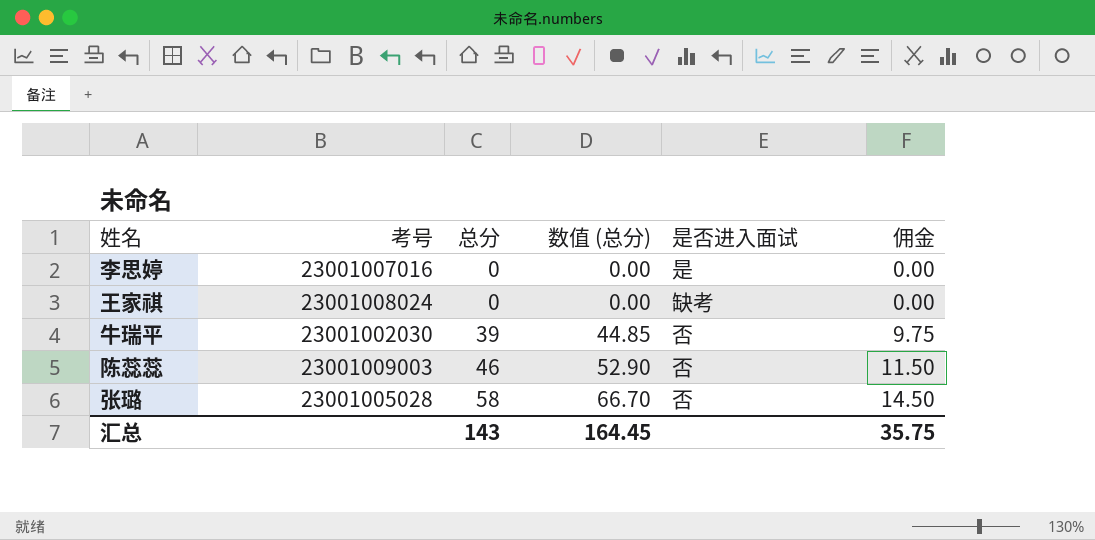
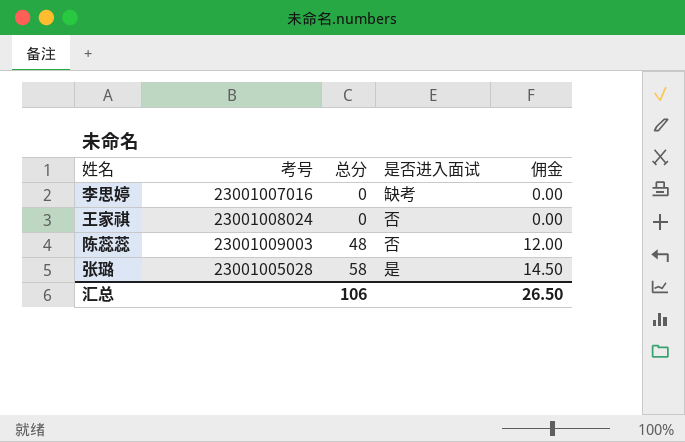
column 数值 (总分) | formula: [总分] * 1.15 -> none
row 牛瑞平: 23001002030 | 39 | 44.85 | 否 | 9.75 -> none
李思婷 | 是否进入面试: 是 -> 缺考
王家祺 | 是否进入面试: 缺考 -> 否
陈蕊蕊 | 总分: 46 -> 48
陈蕊蕊 | 佣金: 11.50 -> 12.00
张璐 | 是否进入面试: 否 -> 是
汇总 | 总分: 143 -> 106
汇总 | 佣金: 35.75 -> 26.50

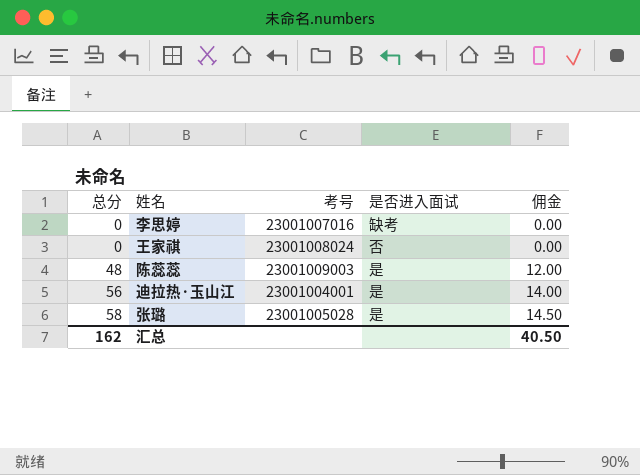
column 总分 | position: 3 -> 1
陈蕊蕊 | 是否进入面试: 否 -> 是
row 迪拉热·玉山江: none -> 56 | 23001004001 | 是 | 14.00
汇总 | 总分: 106 -> 162
汇总 | 佣金: 26.50 -> 40.50

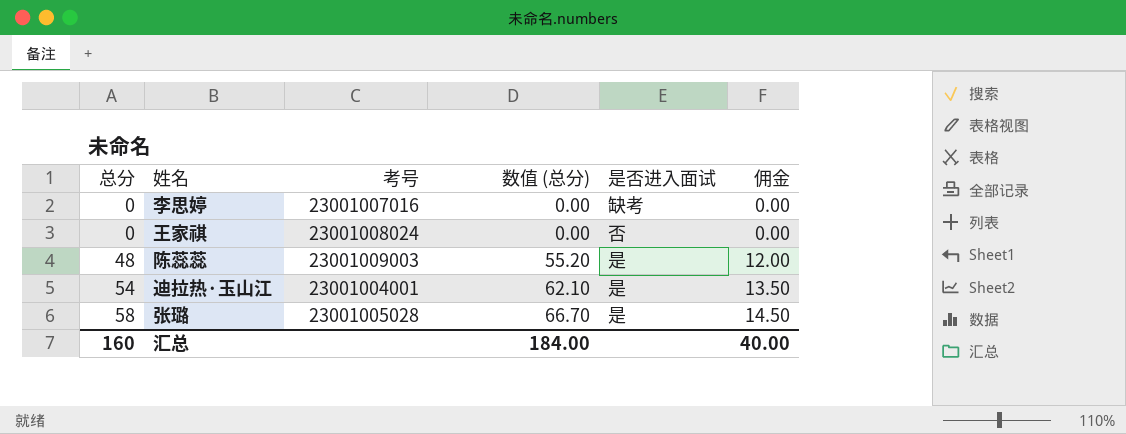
column 数值 (总分) | formula: none -> [总分] * 1.15
迪拉热·玉山江 | 总分: 56 -> 54
迪拉热·玉山江 | 佣金: 14.00 -> 13.50
汇总 | 总分: 162 -> 160
汇总 | 佣金: 40.50 -> 40.00

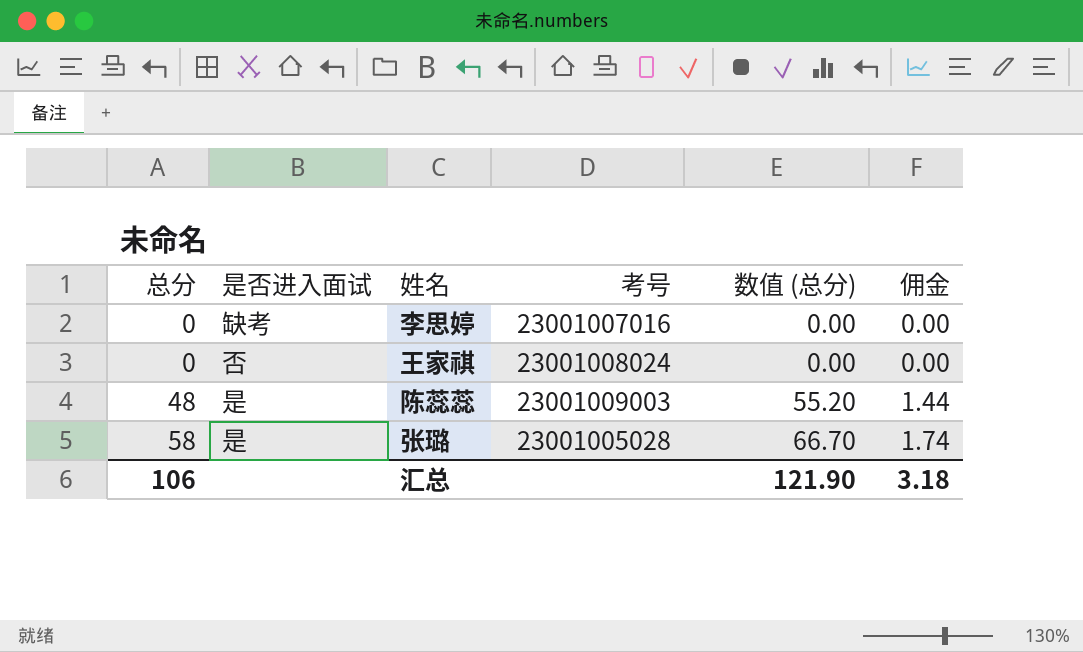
column 是否进入面试 | position: 5 -> 2
column 佣金 | formula: [总分] * 0.25 -> [总分] * 0.03
row 迪拉热·玉山江: 54 | 23001004001 | 62.10 | 是 | 13.50 -> none
汇总 | 总分: 160 -> 106
汇总 | 数值 (总分): 184.00 -> 121.90
汇总 | 佣金: 40.00 -> 3.18

